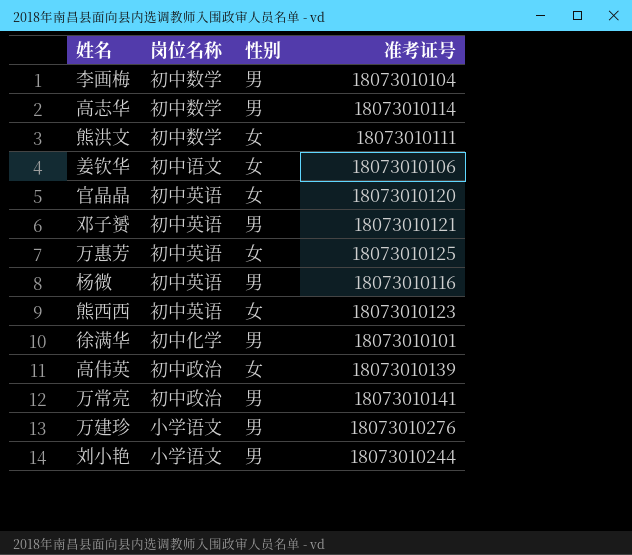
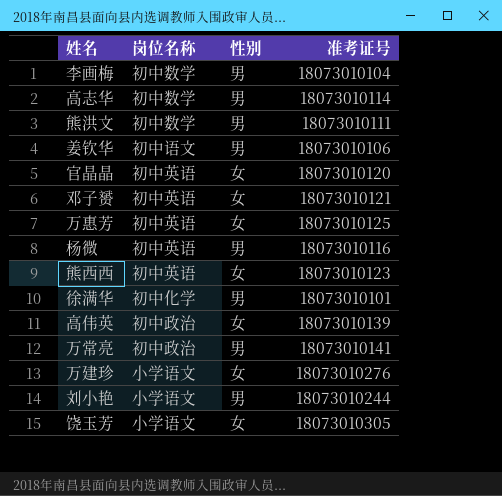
熊洪文 | 性别: 女 -> 男
姜钦华 | 性别: 女 -> 男
邓子赟 | 性别: 男 -> 女
万建珍 | 性别: 男 -> 女
row 饶玉芳: none -> 小学语文 | 女 | 18073010305

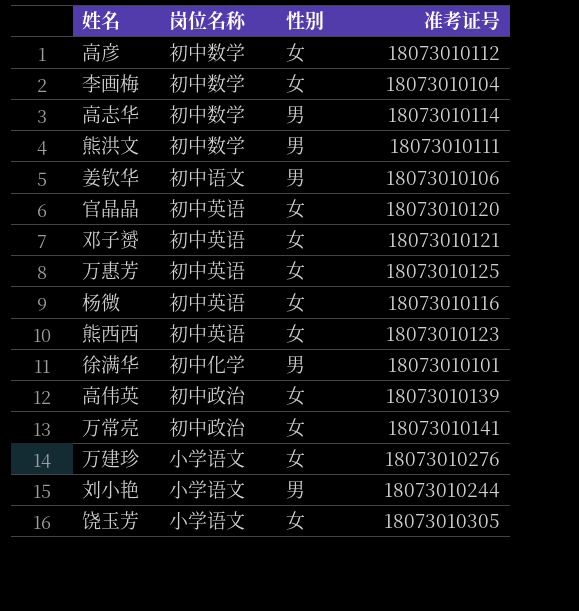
row 高彦: none -> 初中数学 | 女 | 18073010112
李画梅 | 性别: 男 -> 女
杨微 | 性别: 男 -> 女
万常亮 | 性别: 男 -> 女

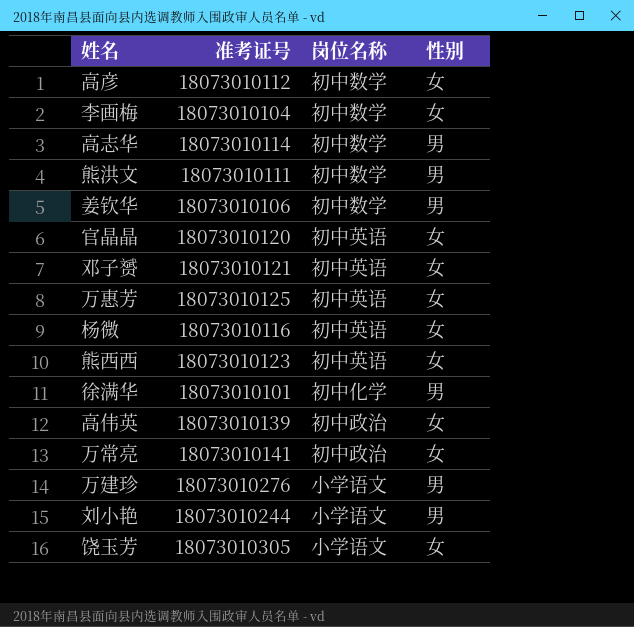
column 准考证号 | position: 4 -> 2
姜钦华 | 岗位名称: 初中语文 -> 初中数学
万建珍 | 性别: 女 -> 男

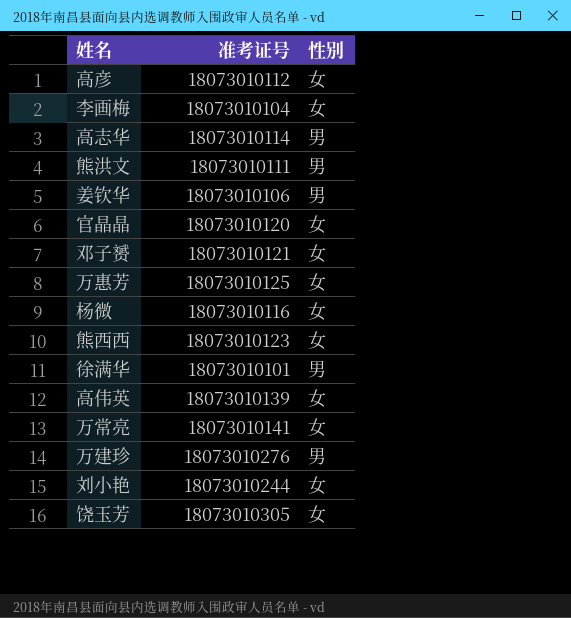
column 岗位名称 | position: 3 -> none
刘小艳 | 性别: 男 -> 女

